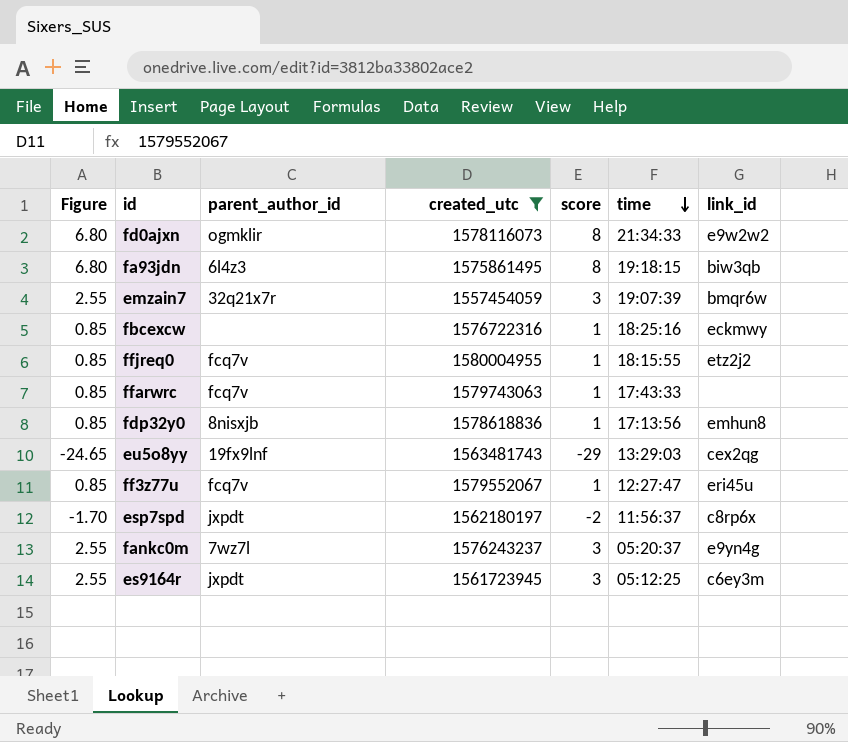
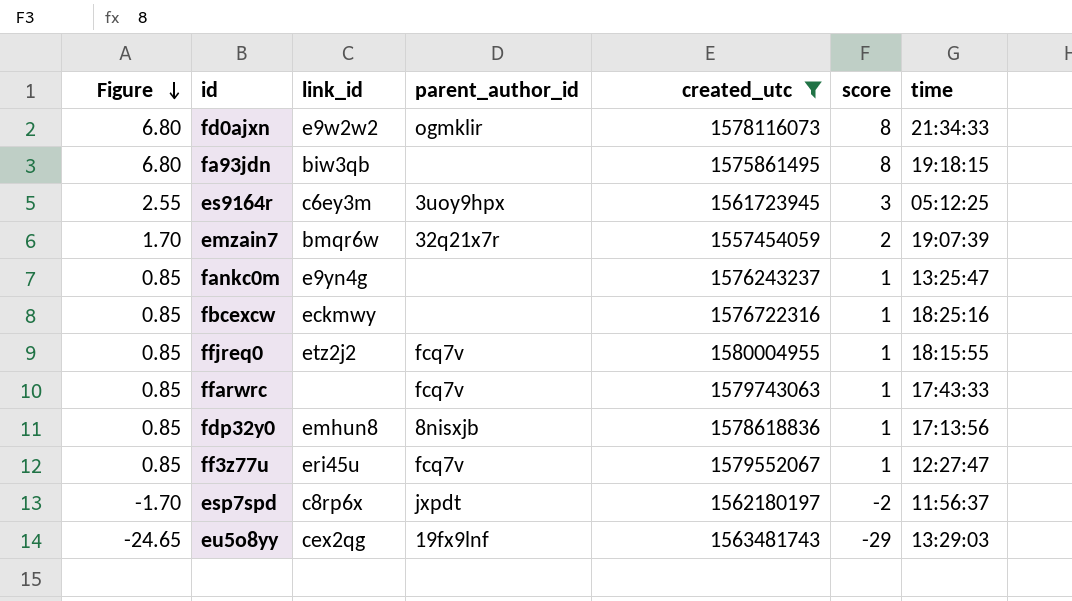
row order: time descending -> Figure descending
column link_id | position: 7 -> 3
fa93jdn | parent_author_id: 6l4z3 -> none
es9164r | parent_author_id: jxpdt -> 3uoy9hpx
emzain7 | Figure: 2.55 -> 1.70
emzain7 | score: 3 -> 2
fankc0m | Figure: 2.55 -> 0.85
fankc0m | parent_author_id: 7wz7l -> none
fankc0m | score: 3 -> 1
fankc0m | time: 05:20:37 -> 13:25:47

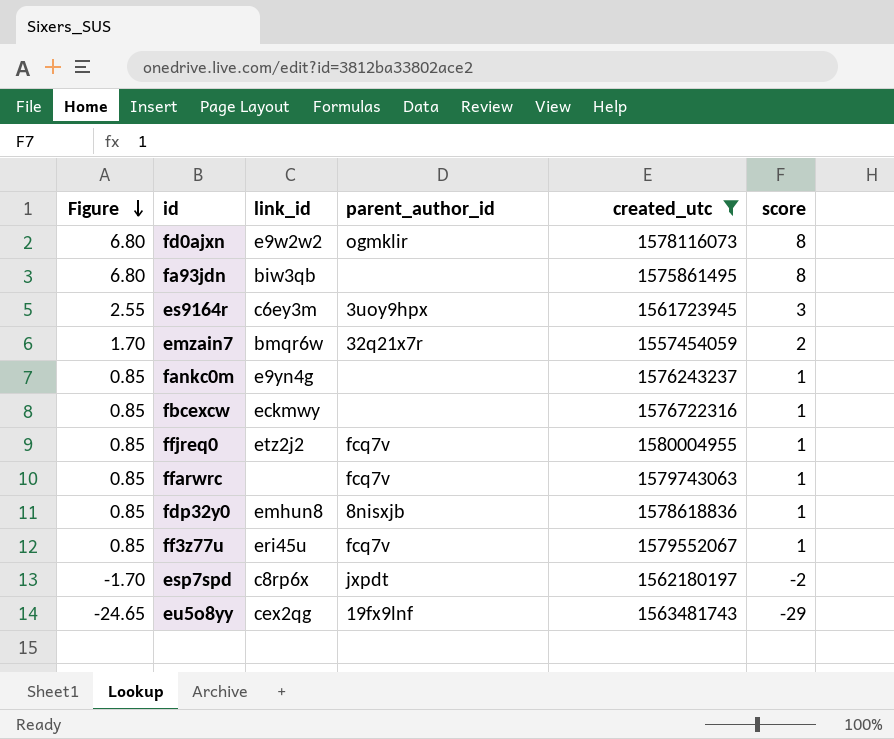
column time | position: 7 -> none

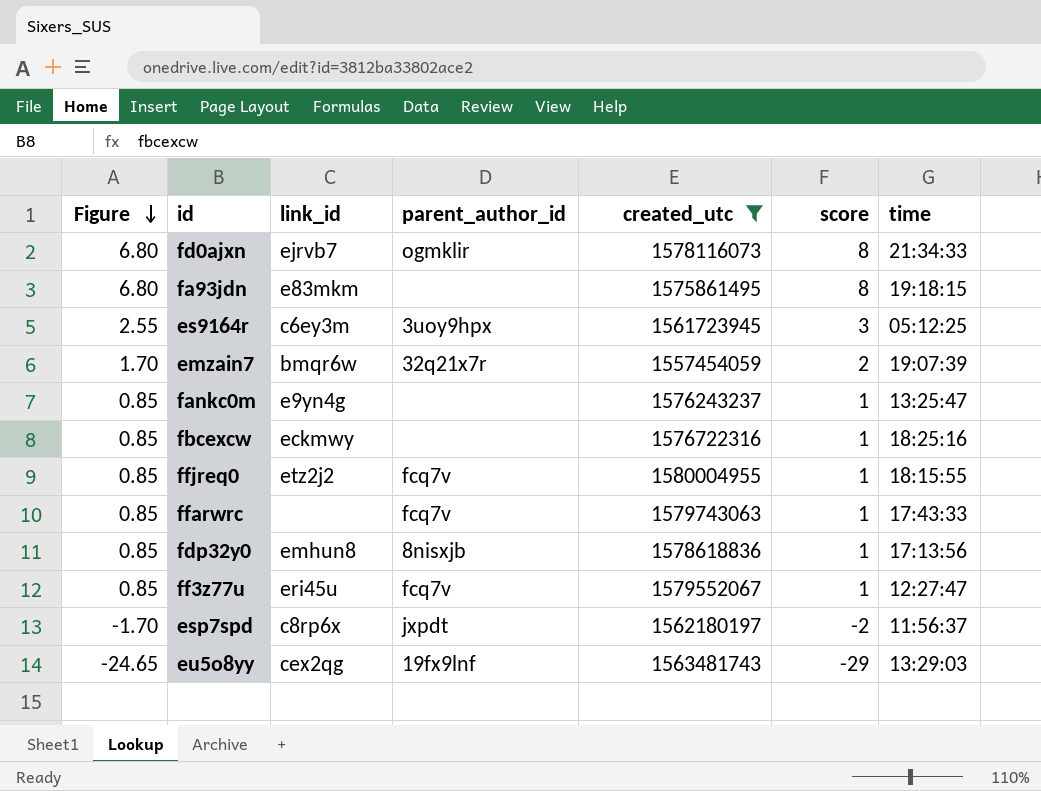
column time | position: none -> 7
fd0ajxn | link_id: e9w2w2 -> ejrvb7
fa93jdn | link_id: biw3qb -> e83mkm

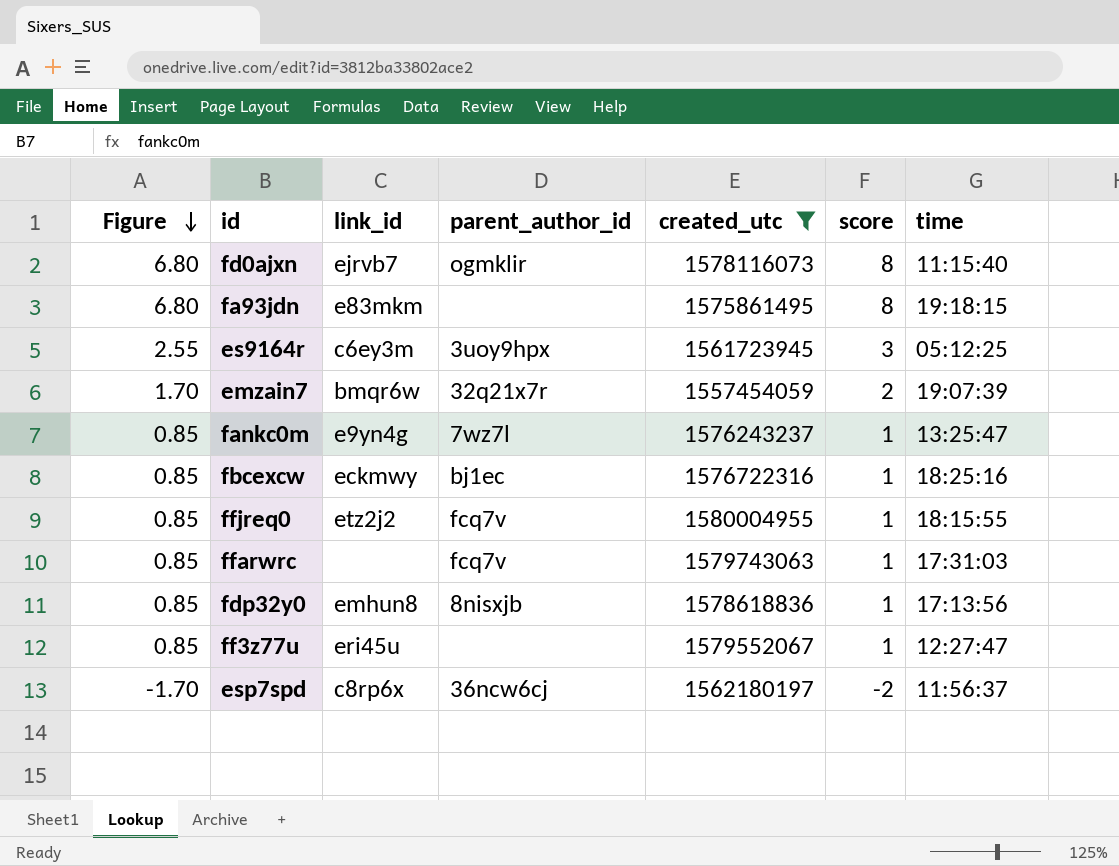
row eu5o8yy: -24.65 | cex2qg | 19fx9lnf | 1563481743 | -29 | 13:29:03 -> none
fd0ajxn | time: 21:34:33 -> 11:15:40
fankc0m | parent_author_id: none -> 7wz7l
fbcexcw | parent_author_id: none -> bj1ec
ffarwrc | time: 17:43:33 -> 17:31:03
ff3z77u | parent_author_id: fcq7v -> none
esp7spd | parent_author_id: jxpdt -> 36ncw6cj

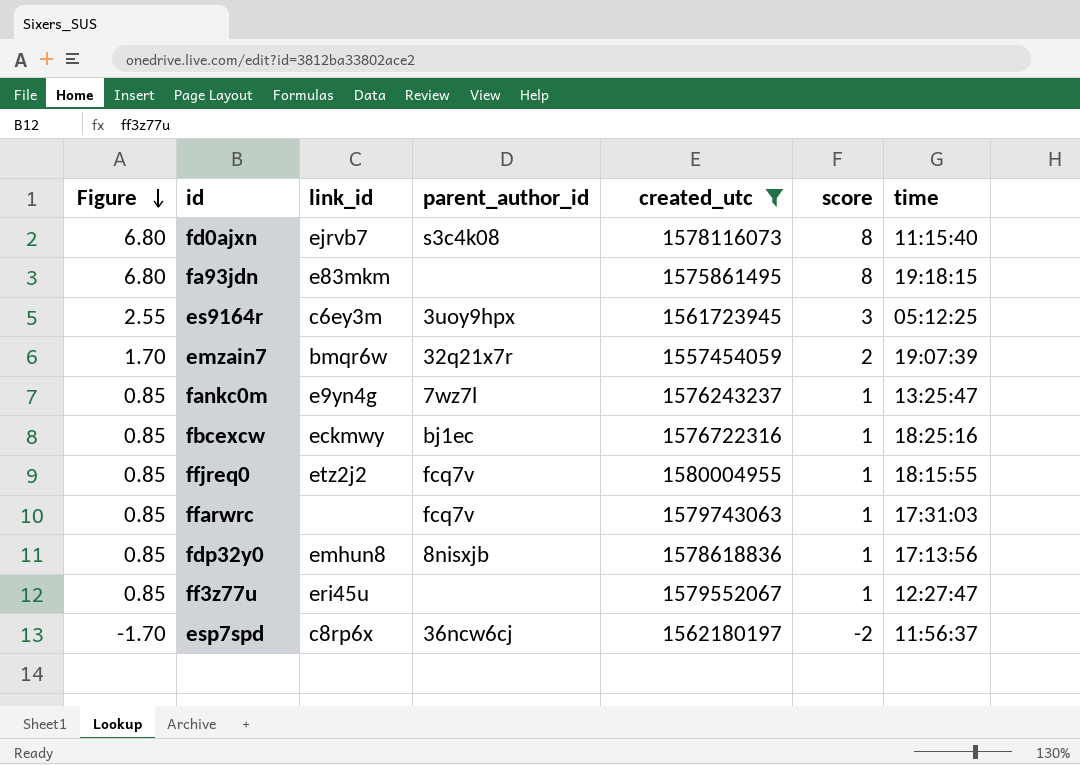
fd0ajxn | parent_author_id: ogmklir -> s3c4k08

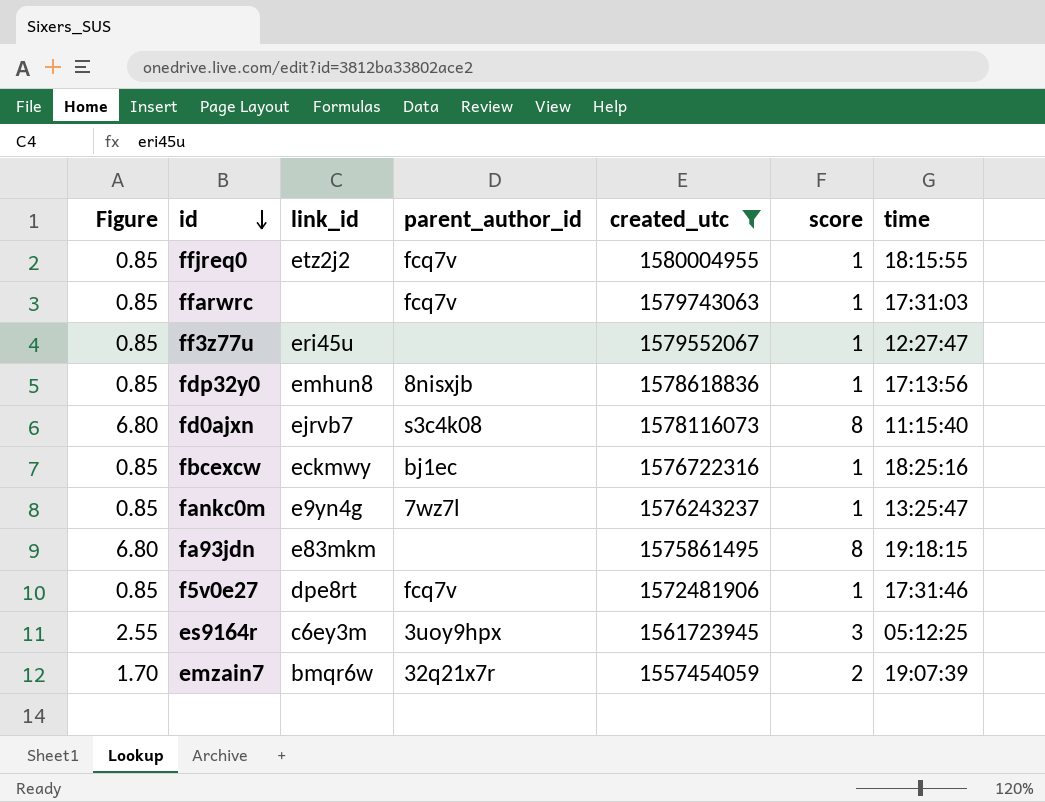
row order: Figure descending -> id descending
row esp7spd: -1.70 | c8rp6x | 36ncw6cj | 1562180197 | -2 | 11:56:37 -> none
row f5v0e27: none -> 0.85 | dpe8rt | fcq7v | 1572481906 | 1 | 17:31:46

